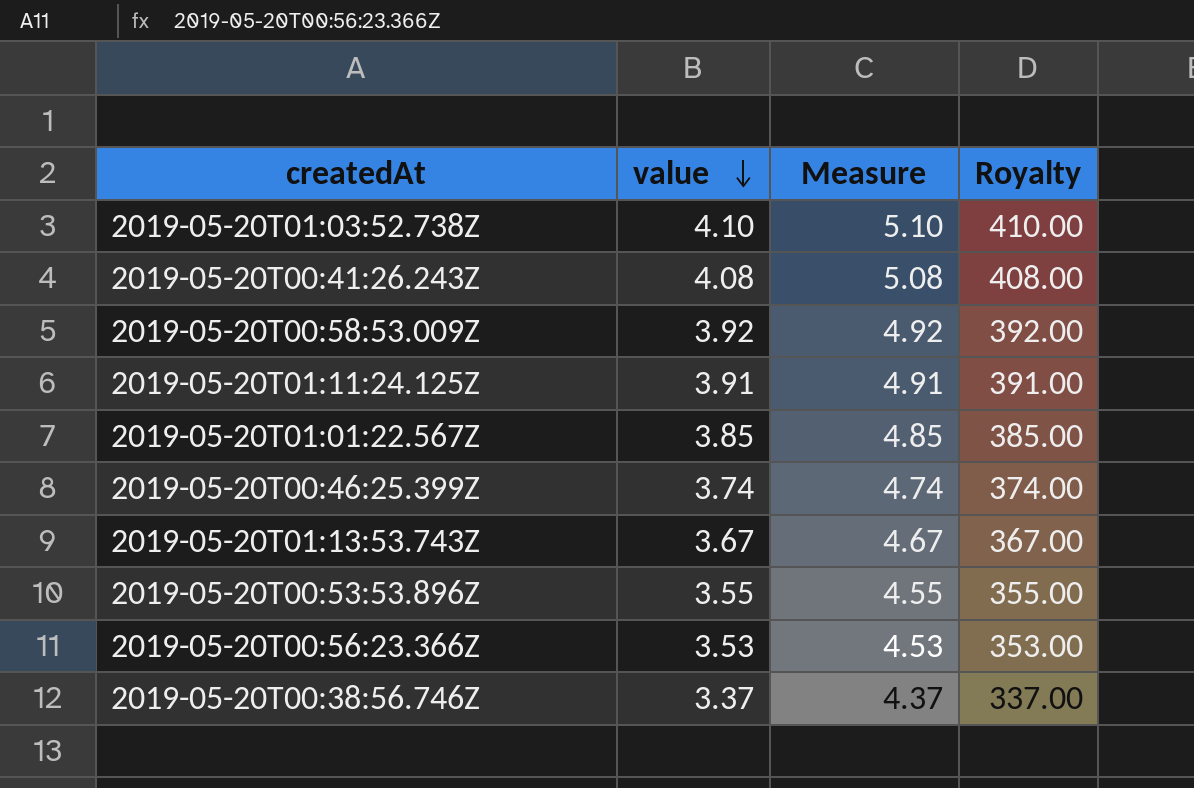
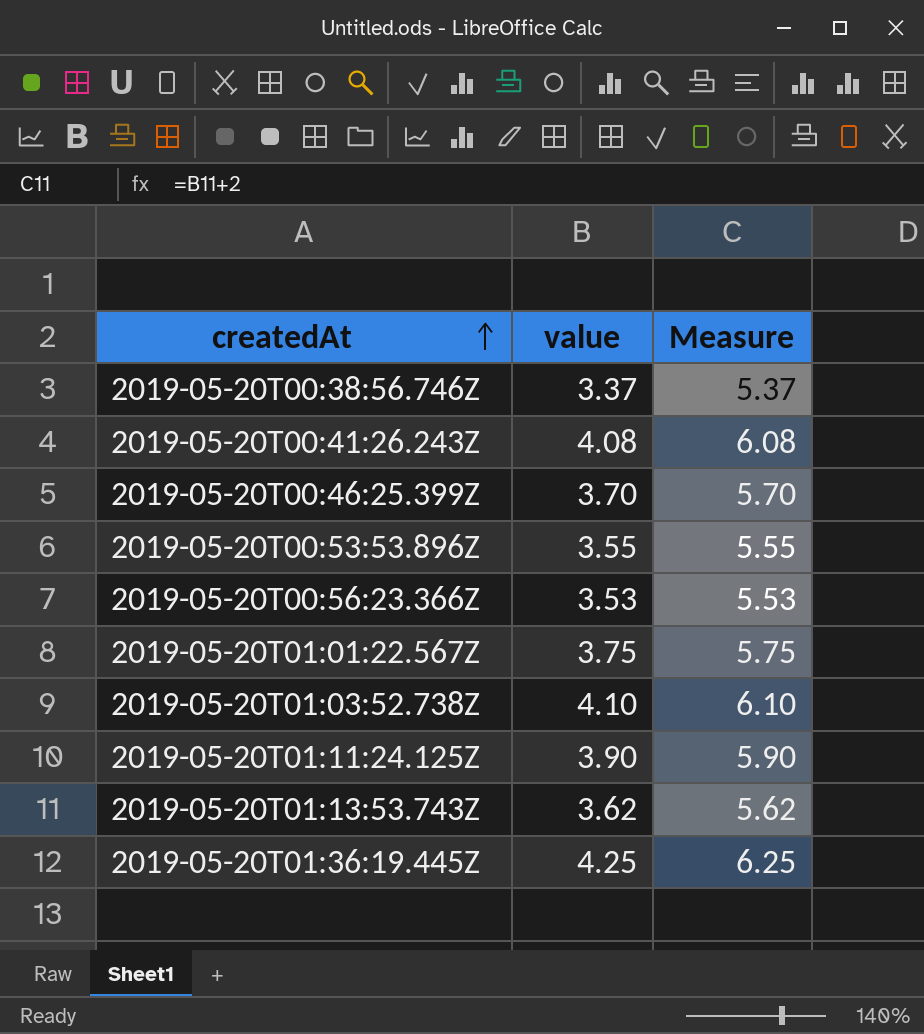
row order: value descending -> createdAt ascending
column Royalty | formula: [value] * 100 -> none
column Measure | formula: [value] + 1 -> [value] + 2
row 2019-05-20T00:58:53.009Z: 3.92 | 4.92 | 392.00 -> none
2019-05-20T00:46:25.399Z | value: 3.74 -> 3.70
2019-05-20T01:01:22.567Z | value: 3.85 -> 3.75
2019-05-20T01:11:24.125Z | value: 3.91 -> 3.90
2019-05-20T01:13:53.743Z | value: 3.67 -> 3.62
row 2019-05-20T01:36:19.445Z: none -> 4.25 | 6.25

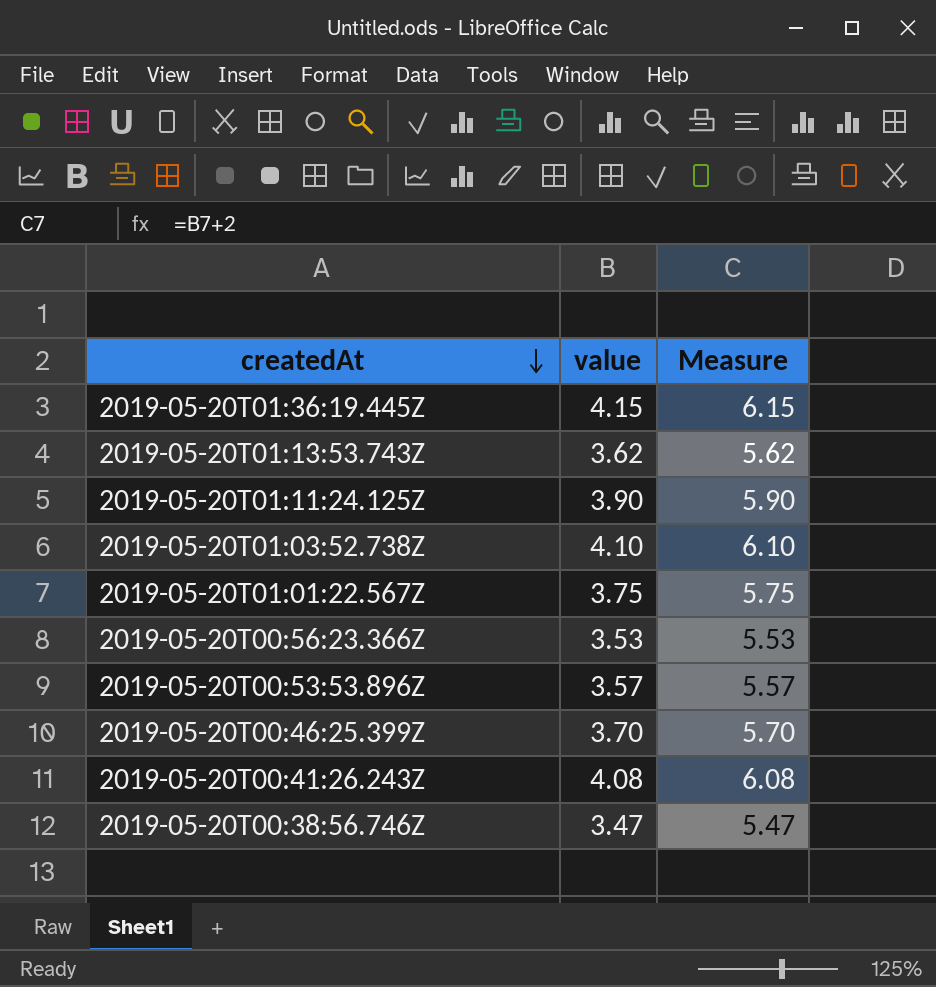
row order: createdAt ascending -> createdAt descending
2019-05-20T01:36:19.445Z | value: 4.25 -> 4.15
2019-05-20T01:36:19.445Z | Measure: 6.25 -> 6.15
2019-05-20T00:53:53.896Z | value: 3.55 -> 3.57
2019-05-20T00:53:53.896Z | Measure: 5.55 -> 5.57
2019-05-20T00:38:56.746Z | value: 3.37 -> 3.47
2019-05-20T00:38:56.746Z | Measure: 5.37 -> 5.47

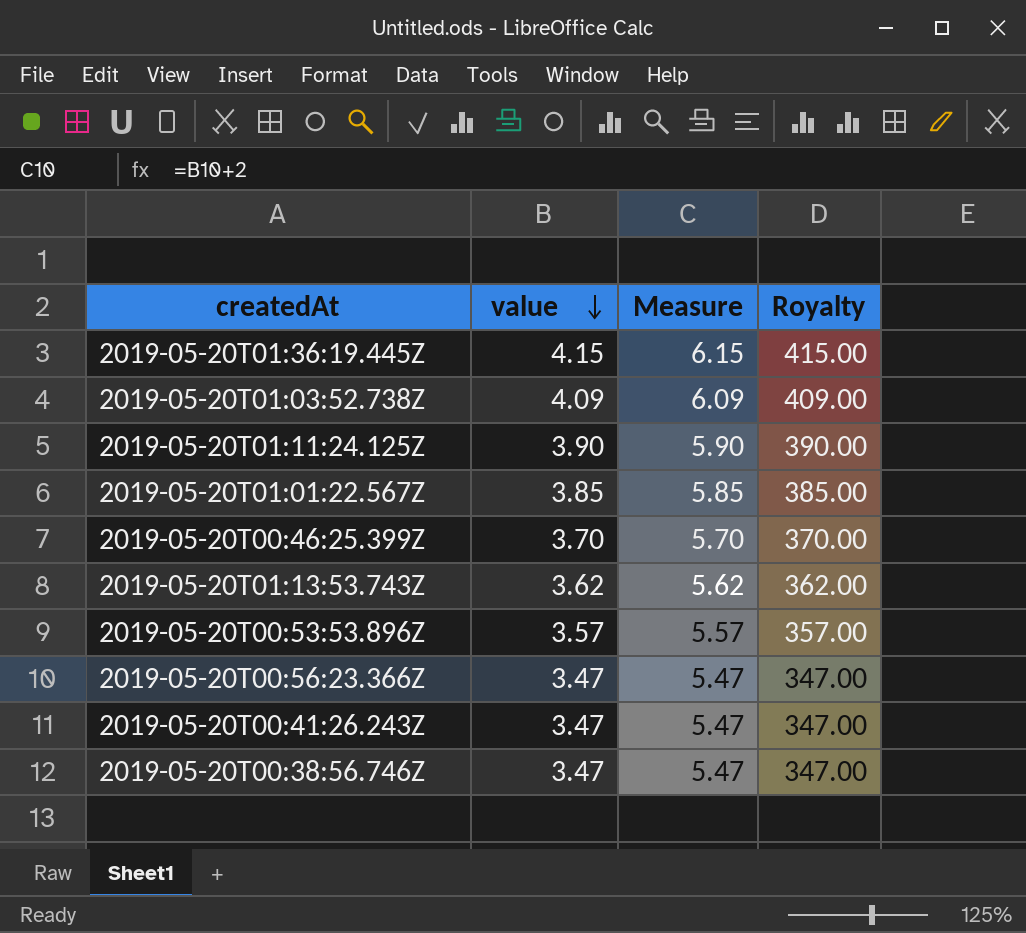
row order: createdAt descending -> value descending
column Royalty | formula: none -> [value] * 100
2019-05-20T01:03:52.738Z | value: 4.10 -> 4.09
2019-05-20T01:03:52.738Z | Measure: 6.10 -> 6.09
2019-05-20T01:01:22.567Z | value: 3.75 -> 3.85
2019-05-20T01:01:22.567Z | Measure: 5.75 -> 5.85
2019-05-20T00:56:23.366Z | value: 3.53 -> 3.47
2019-05-20T00:56:23.366Z | Measure: 5.53 -> 5.47
2019-05-20T00:41:26.243Z | value: 4.08 -> 3.47
2019-05-20T00:41:26.243Z | Measure: 6.08 -> 5.47

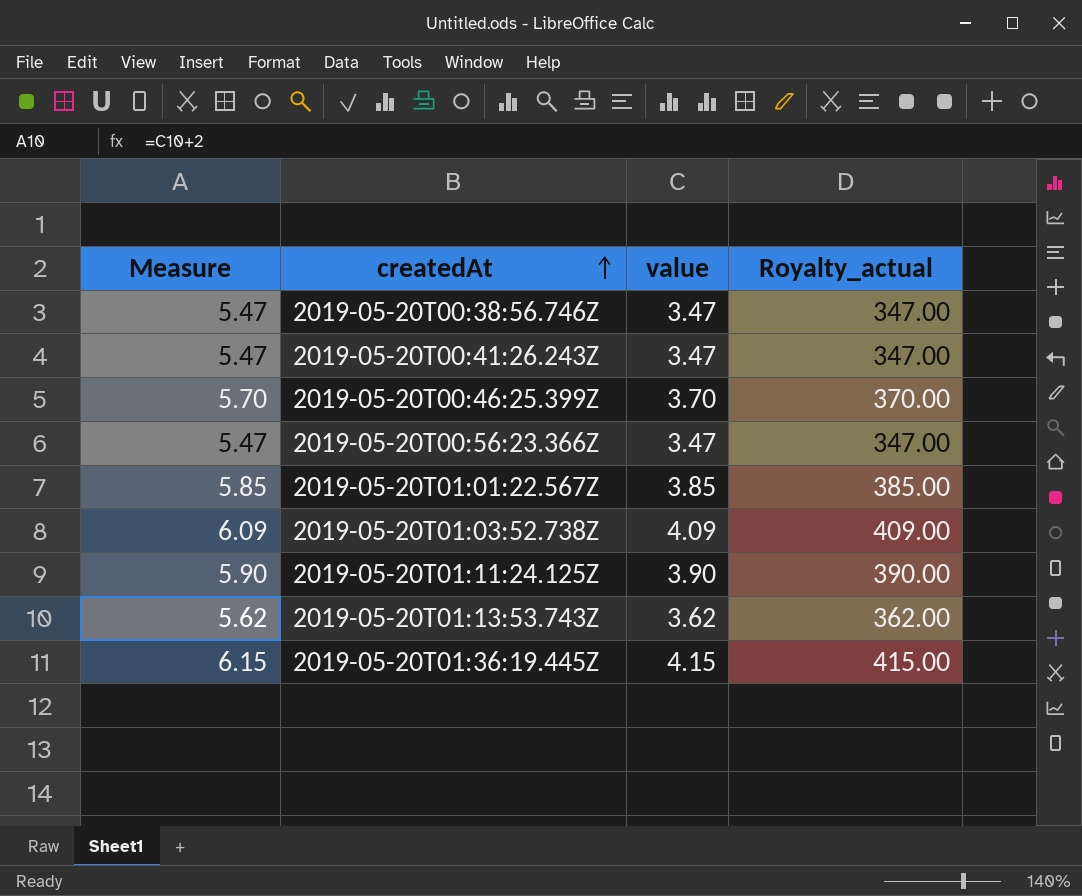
row order: value descending -> createdAt ascending
column Measure | position: 3 -> 1
column name: Royalty -> Royalty_actual
row 2019-05-20T00:53:53.896Z: 3.57 | 5.57 | 357.00 -> none

